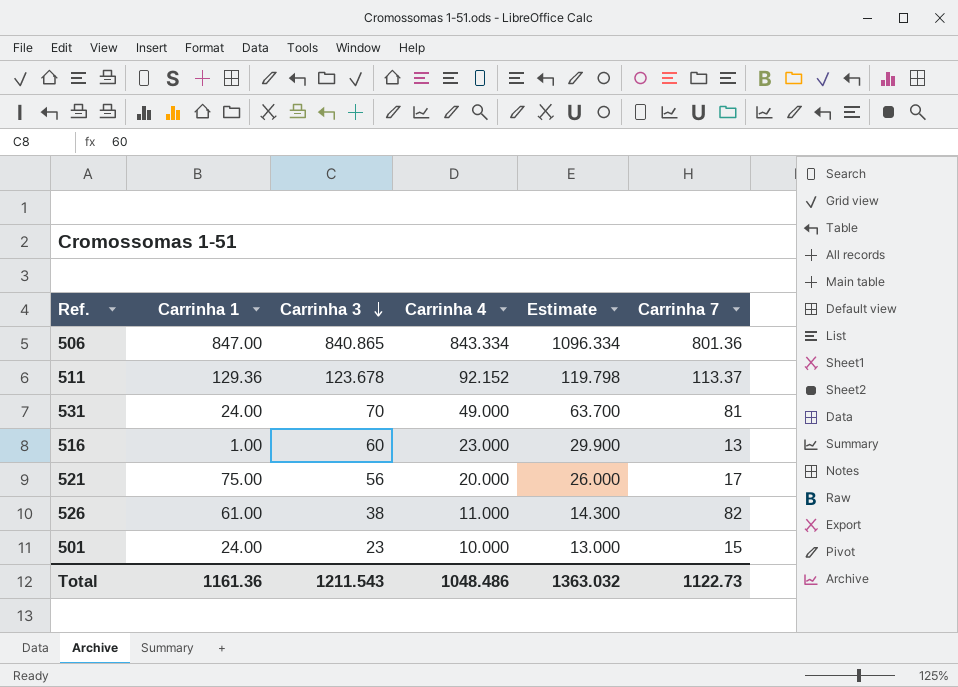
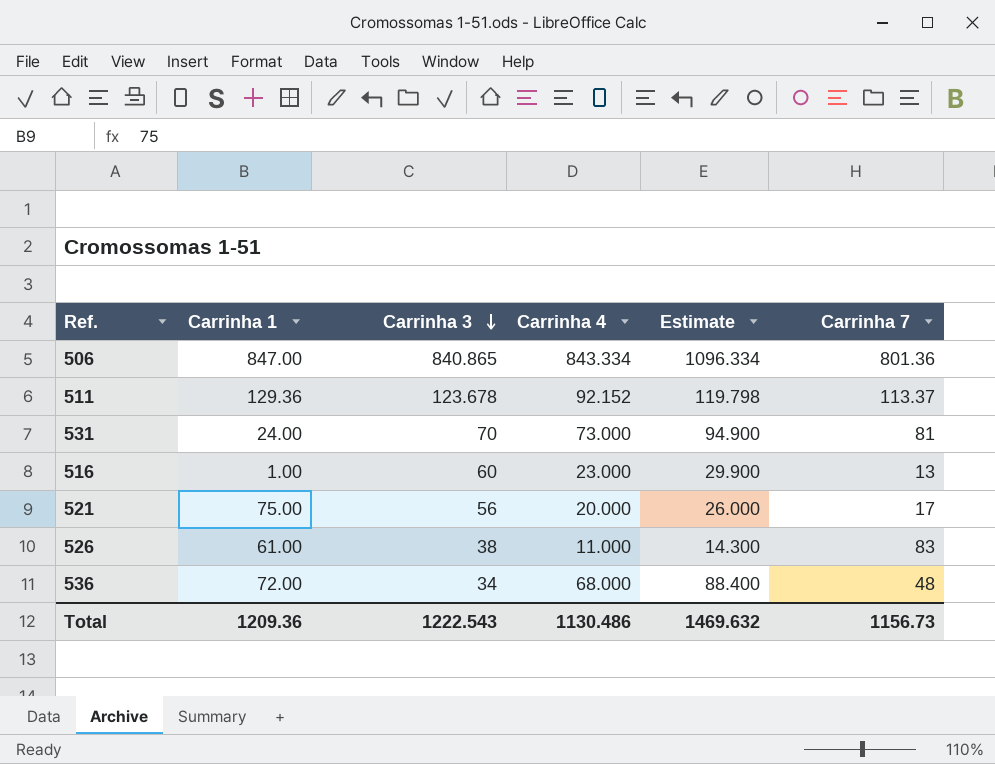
row 501: 24.00 | 23 | 10.000 | 13.000 | 15 -> none
531 | Carrinha 4: 49.000 -> 73.000
531 | Estimate: 63.700 -> 94.900
526 | Carrinha 7: 82 -> 83
row 536: none -> 72.00 | 34 | 68.000 | 88.400 | 48
Total | Carrinha 1: 1161.36 -> 1209.36
Total | Carrinha 3: 1211.543 -> 1222.543
Total | Carrinha 4: 1048.486 -> 1130.486
Total | Estimate: 1363.032 -> 1469.632
Total | Carrinha 7: 1122.73 -> 1156.73

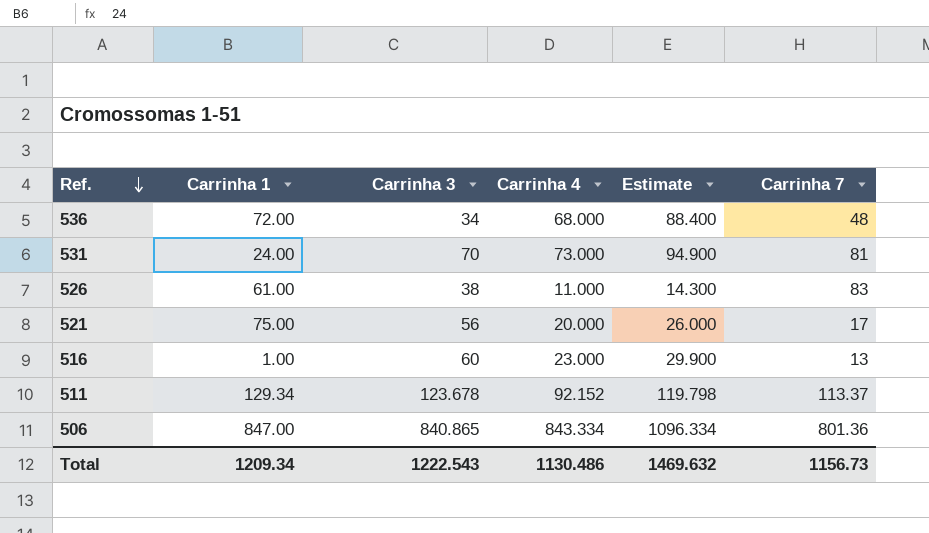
row order: Carrinha 3 descending -> Ref. descending
511 | Carrinha 1: 129.36 -> 129.34
Total | Carrinha 1: 1209.36 -> 1209.34

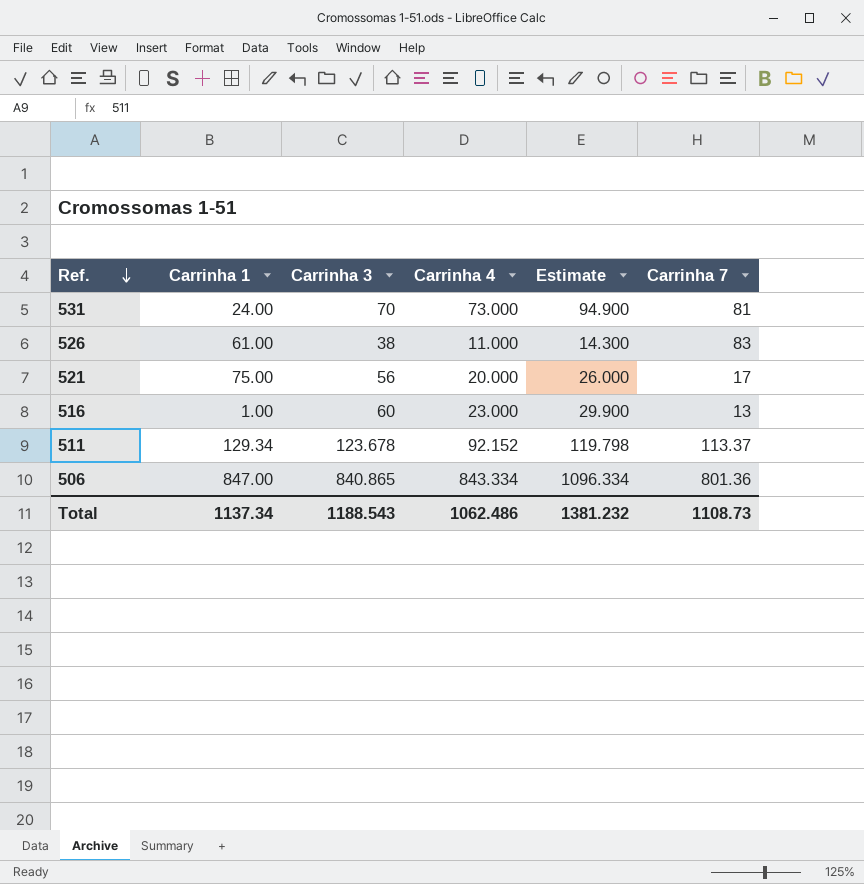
row 536: 72.00 | 34 | 68.000 | 88.400 | 48 -> none
Total | Carrinha 1: 1209.34 -> 1137.34
Total | Carrinha 3: 1222.543 -> 1188.543
Total | Carrinha 4: 1130.486 -> 1062.486
Total | Estimate: 1469.632 -> 1381.232
Total | Carrinha 7: 1156.73 -> 1108.73

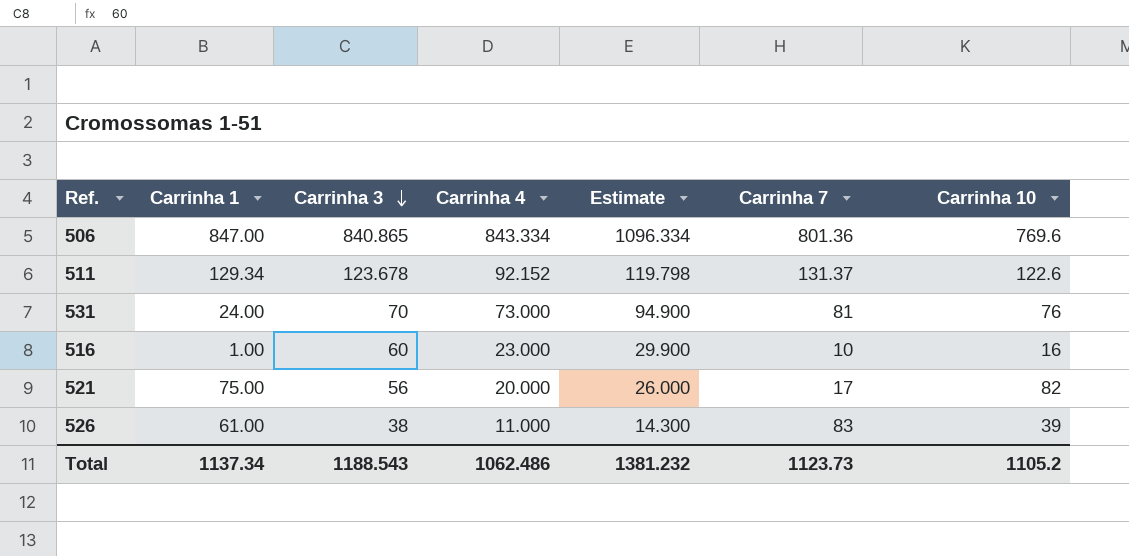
row order: Ref. descending -> Carrinha 3 descending
column Carrinha 10 | position: none -> 7
511 | Carrinha 7: 113.37 -> 131.37
516 | Carrinha 7: 13 -> 10
Total | Carrinha 7: 1108.73 -> 1123.73

